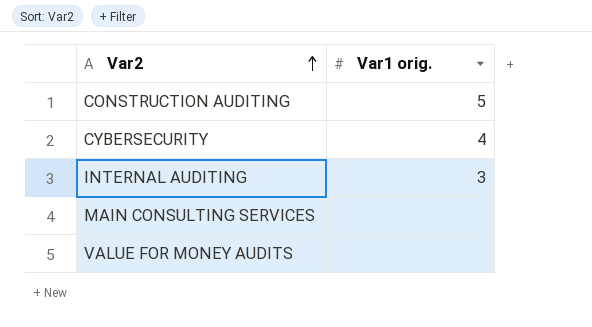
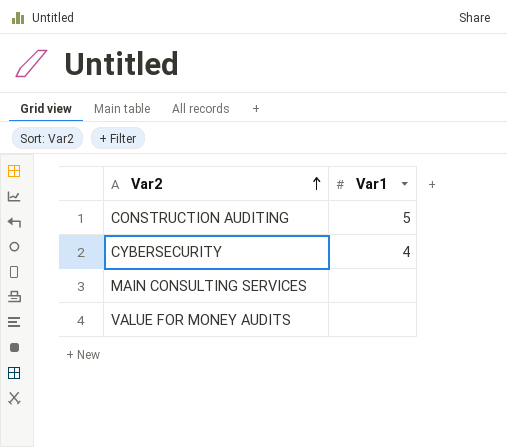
column name: Var1 orig. -> Var1
row INTERNAL AUDITING: 3 -> none

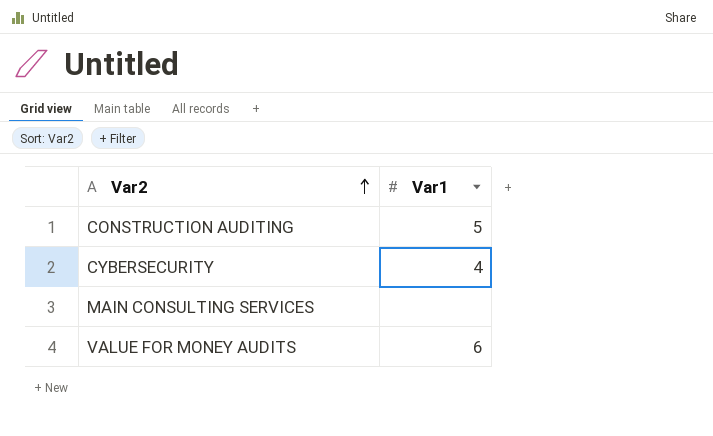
VALUE FOR MONEY AUDITS | Var1: none -> 6

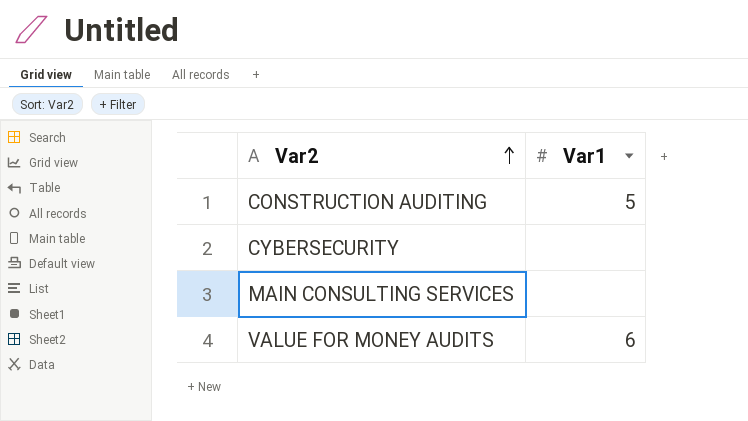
CYBERSECURITY | Var1: 4 -> none

